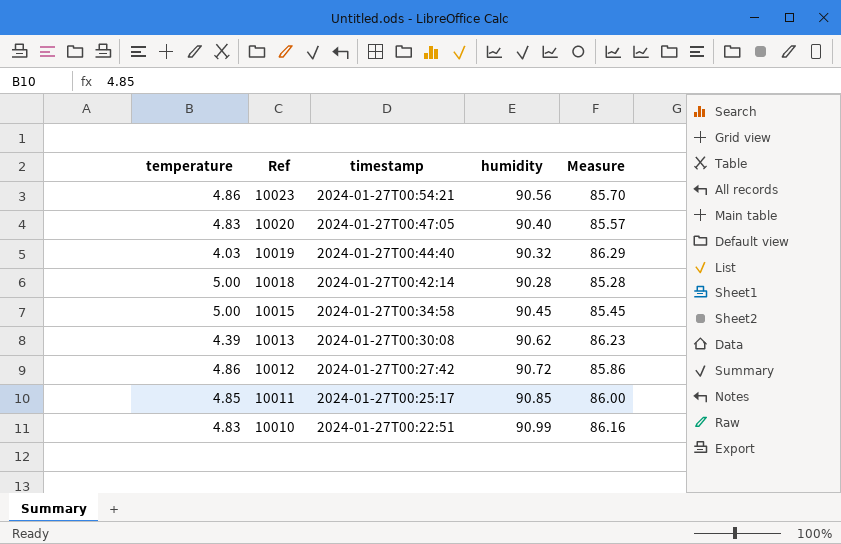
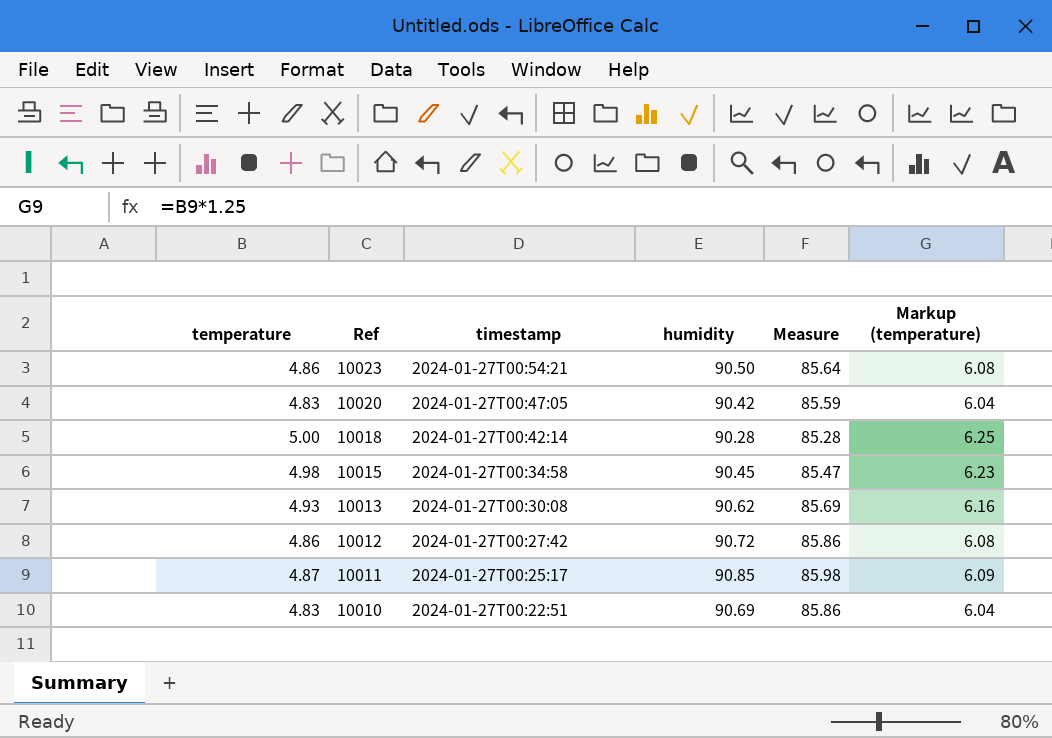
column Markup (temperature) | formula: none -> [temperature] * 1.25
row 10019: 4.03 | 2024-01-27T00:44:40 | 90.32 | 86.29 -> none
10023 | humidity: 90.56 -> 90.50
10023 | Measure: 85.70 -> 85.64
10020 | humidity: 90.40 -> 90.42
10020 | Measure: 85.57 -> 85.59
10015 | temperature: 5.00 -> 4.98
10015 | Measure: 85.45 -> 85.47
10013 | temperature: 4.39 -> 4.93
10013 | Measure: 86.23 -> 85.69
10011 | temperature: 4.85 -> 4.87
10011 | Measure: 86.00 -> 85.98
10010 | humidity: 90.99 -> 90.69
10010 | Measure: 86.16 -> 85.86

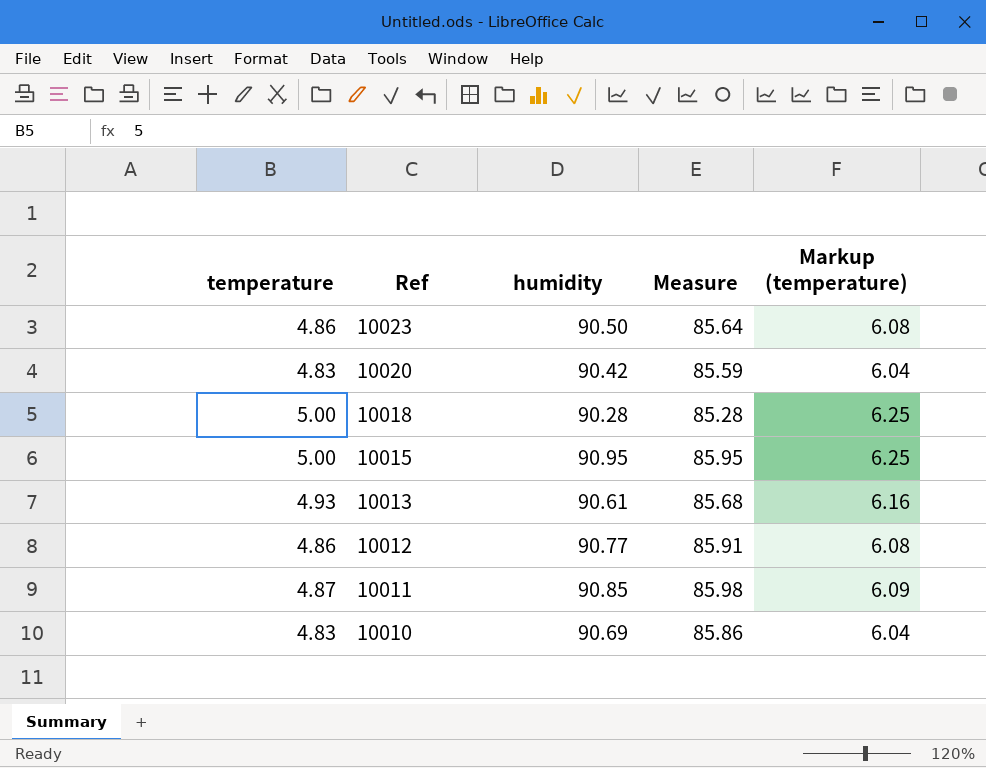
column timestamp | position: 3 -> none
10015 | temperature: 4.98 -> 5.00
10015 | humidity: 90.45 -> 90.95
10015 | Measure: 85.47 -> 85.95
10015 | Markup (temperature): 6.23 -> 6.25
10013 | humidity: 90.62 -> 90.61
10013 | Measure: 85.69 -> 85.68
10012 | humidity: 90.72 -> 90.77
10012 | Measure: 85.86 -> 85.91

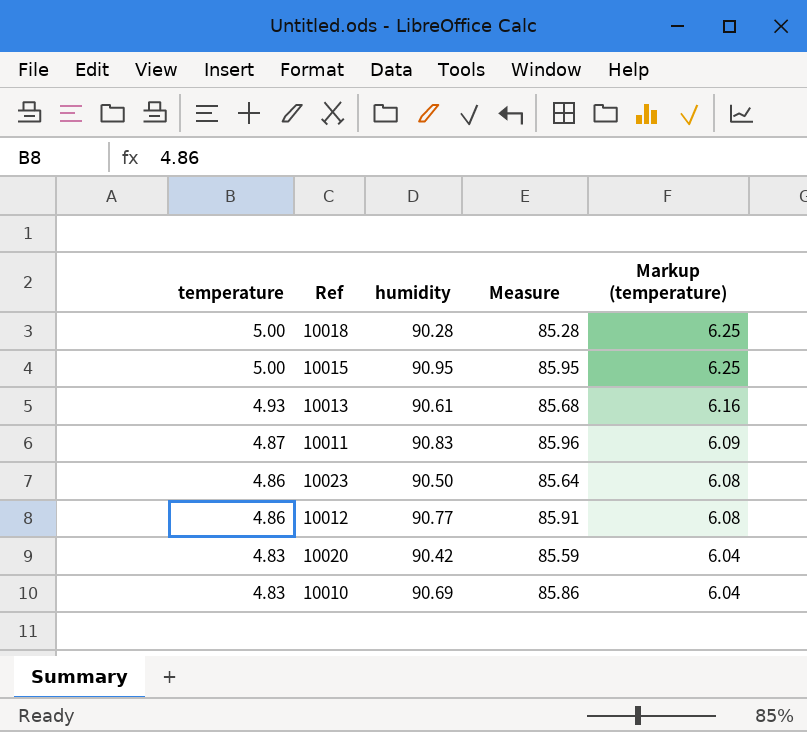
row order: Ref descending -> temperature descending
10011 | humidity: 90.85 -> 90.83
10011 | Measure: 85.98 -> 85.96

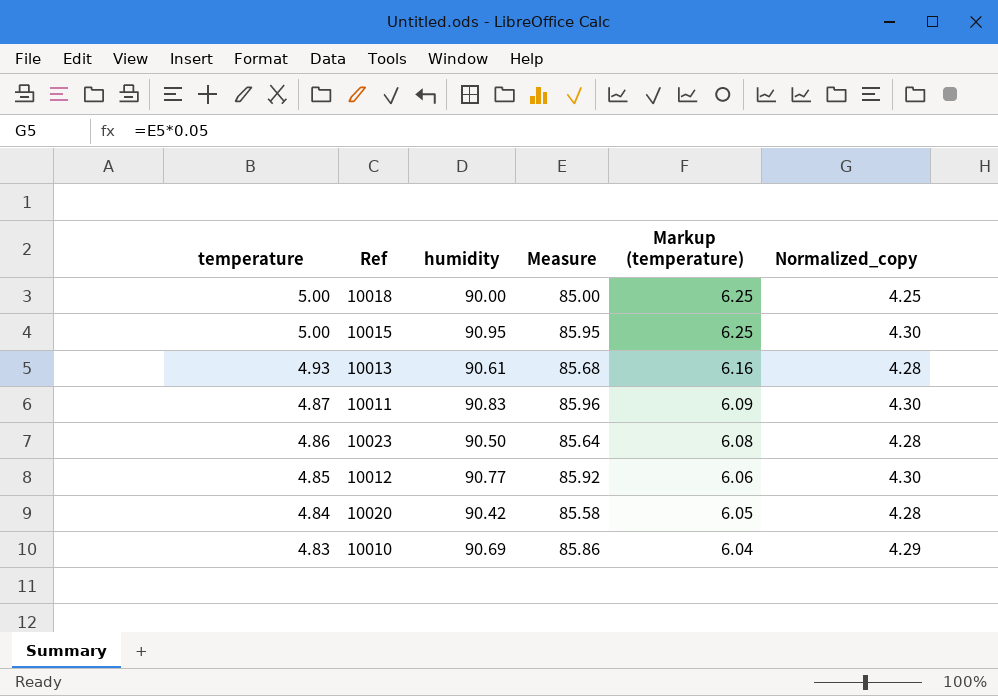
column Normalized_copy | formula: none -> [Measure] * 0.05
10018 | humidity: 90.28 -> 90.00
10018 | Measure: 85.28 -> 85.00
10012 | temperature: 4.86 -> 4.85
10012 | Measure: 85.91 -> 85.92
10012 | Markup (temperature): 6.08 -> 6.06
10020 | temperature: 4.83 -> 4.84
10020 | Measure: 85.59 -> 85.58
10020 | Markup (temperature): 6.04 -> 6.05

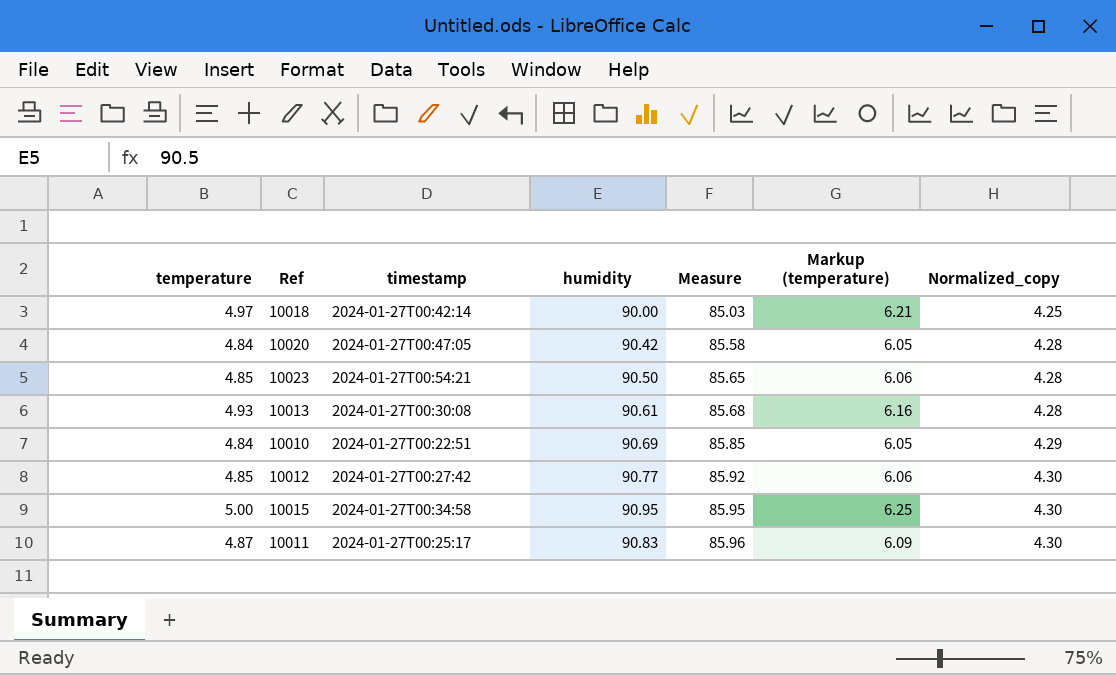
row order: temperature descending -> Measure ascending
column timestamp | position: none -> 3
10018 | temperature: 5.00 -> 4.97
10018 | Measure: 85.00 -> 85.03
10018 | Markup (temperature): 6.25 -> 6.21
10023 | temperature: 4.86 -> 4.85
10023 | Measure: 85.64 -> 85.65
10023 | Markup (temperature): 6.08 -> 6.06
10010 | temperature: 4.83 -> 4.84
10010 | Measure: 85.86 -> 85.85
10010 | Markup (temperature): 6.04 -> 6.05

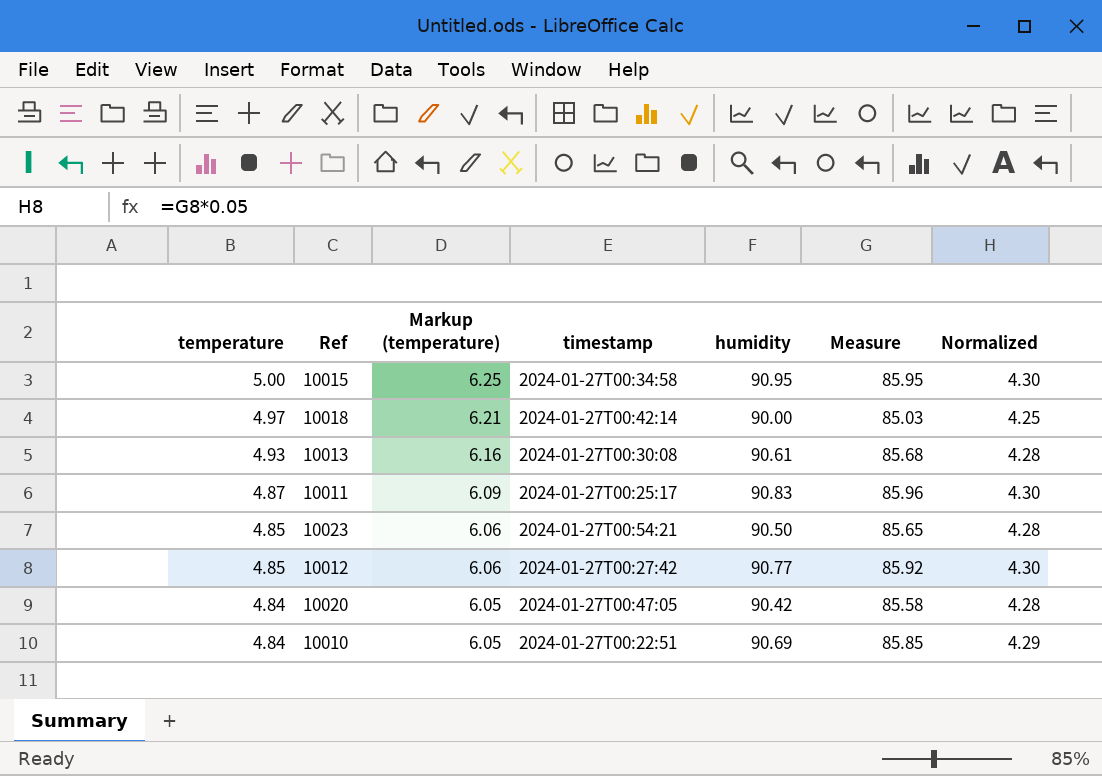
row order: Measure ascending -> temperature descending
column Markup (temperature) | position: 6 -> 3
column name: Normalized_copy -> Normalized

